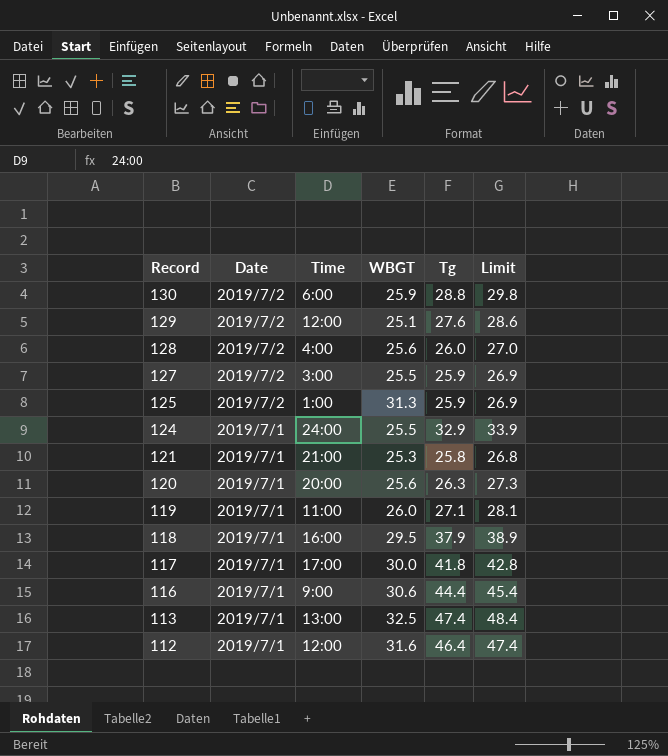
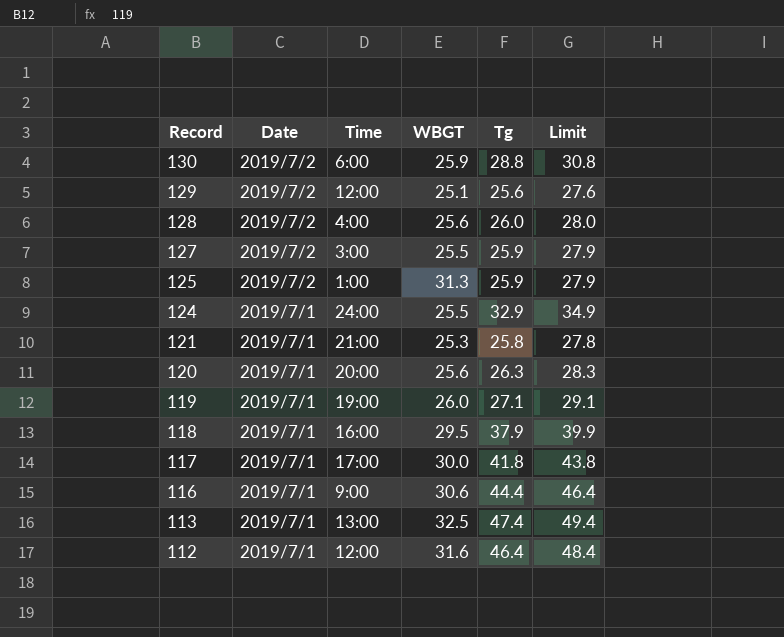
column Limit | formula: [Tg] + 1 -> [Tg] + 2
129 | Tg: 27.6 -> 25.6
119 | Time: 11:00 -> 19:00

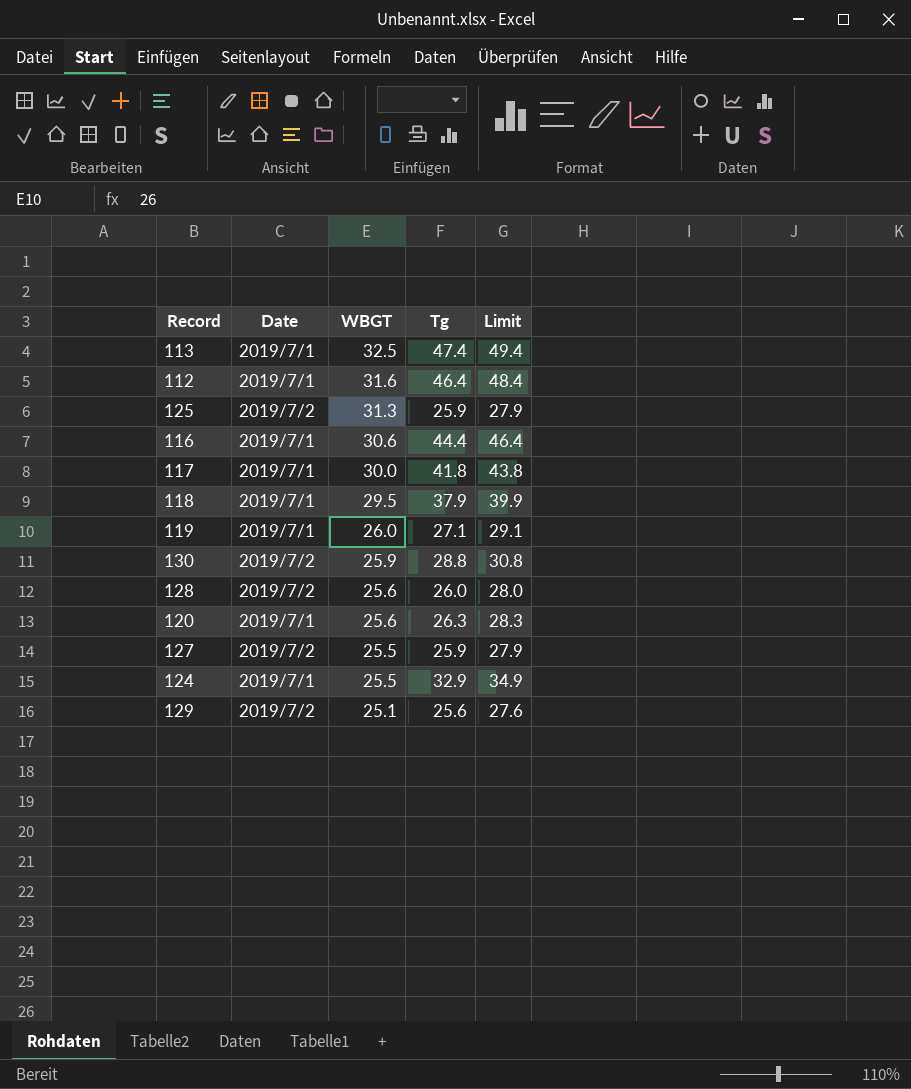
row order: Record descending -> WBGT descending
column Time | position: 3 -> none
row 121: 2019/7/1 | 21:00 | 25.3 | 25.8 | 27.8 -> none

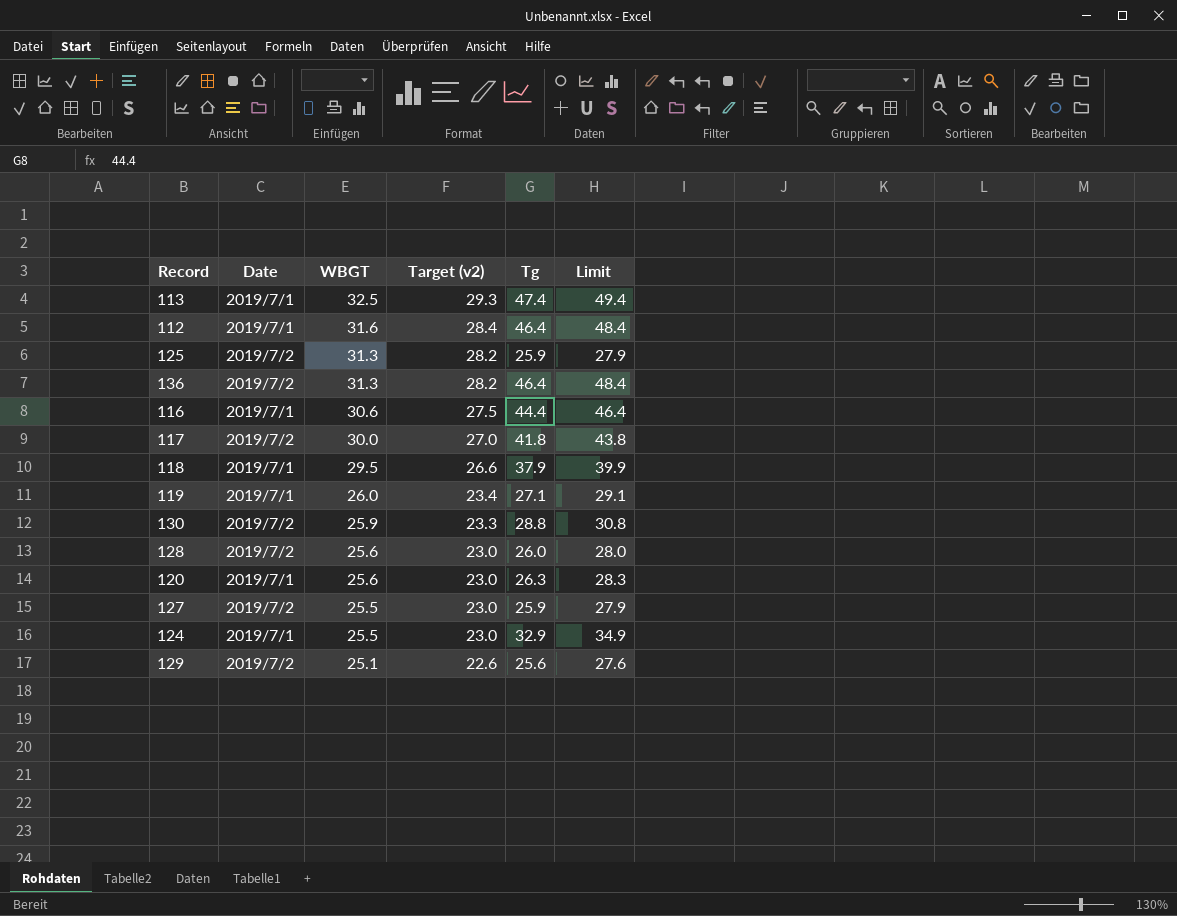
column Target (v2) | formula: none -> [WBGT] * 0.9
row 136: none -> 2019/7/2 | 31.3 | 28.2 | 46.4 | 48.4
117 | Date: 2019/7/1 -> 2019/7/2

